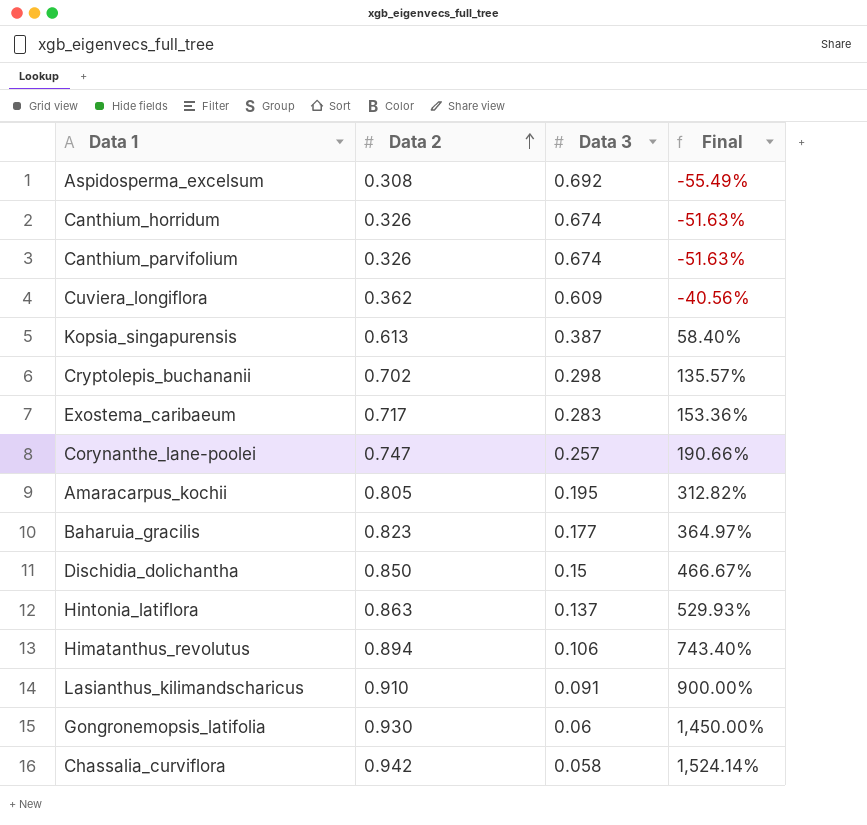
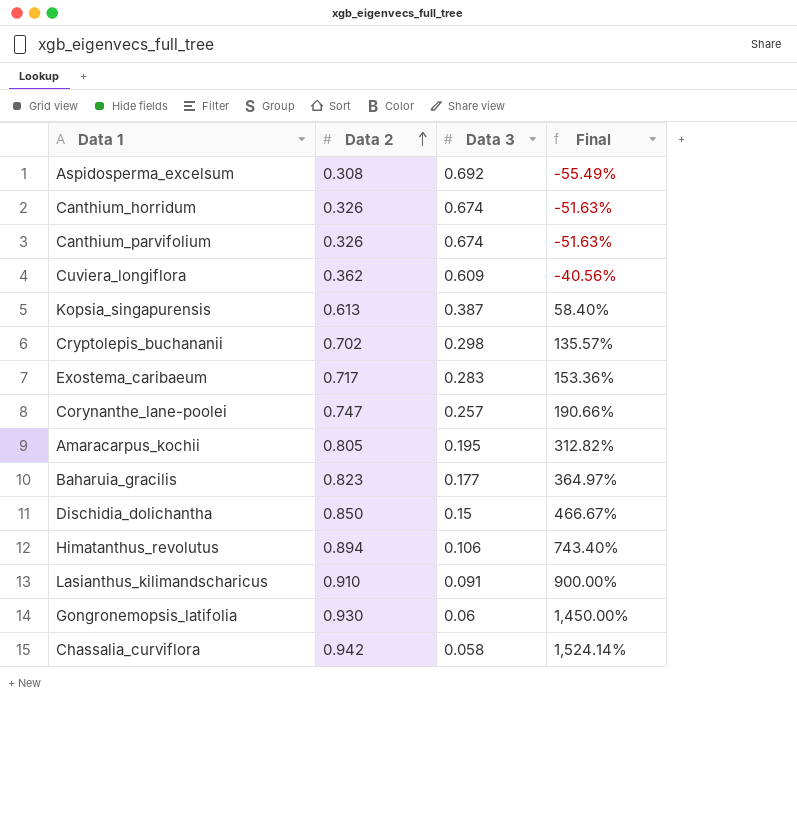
row Hintonia_latiflora: 0.863 | 0.137 | 529.93% -> none

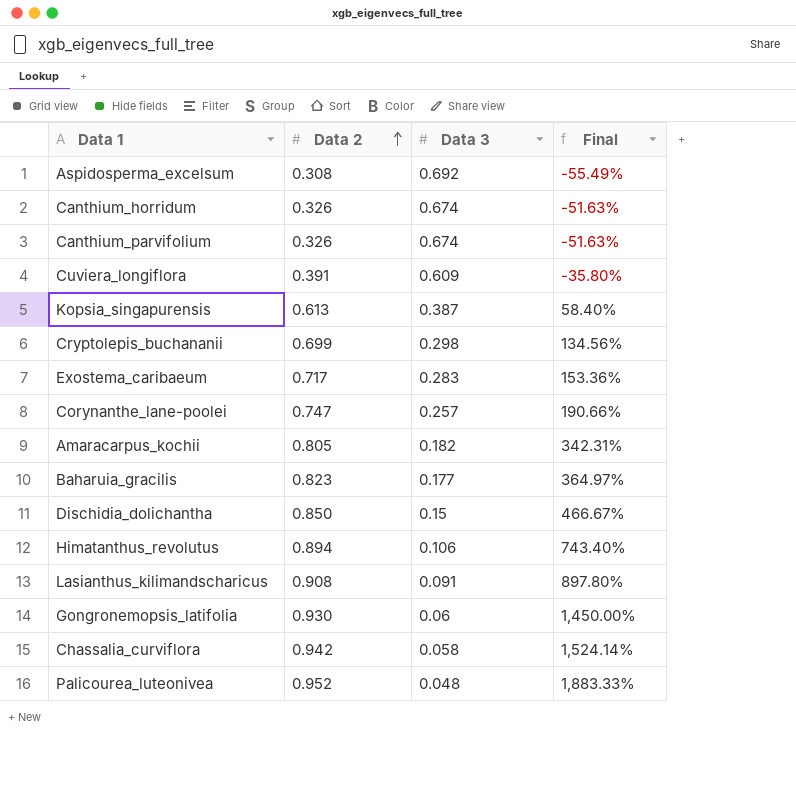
Cuviera_longiflora | Data 2: 0.362 -> 0.391
Cuviera_longiflora | Final: -40.56% -> -35.80%
Cryptolepis_buchananii | Data 2: 0.702 -> 0.699
Cryptolepis_buchananii | Final: 135.57% -> 134.56%
Amaracarpus_kochii | Data 3: 0.195 -> 0.182
Amaracarpus_kochii | Final: 312.82% -> 342.31%
Lasianthus_kilimandscharicus | Data 2: 0.910 -> 0.908
Lasianthus_kilimandscharicus | Final: 900.00% -> 897.80%
row Palicourea_luteonivea: none -> 0.952 | 0.048 | 1,883.33%

